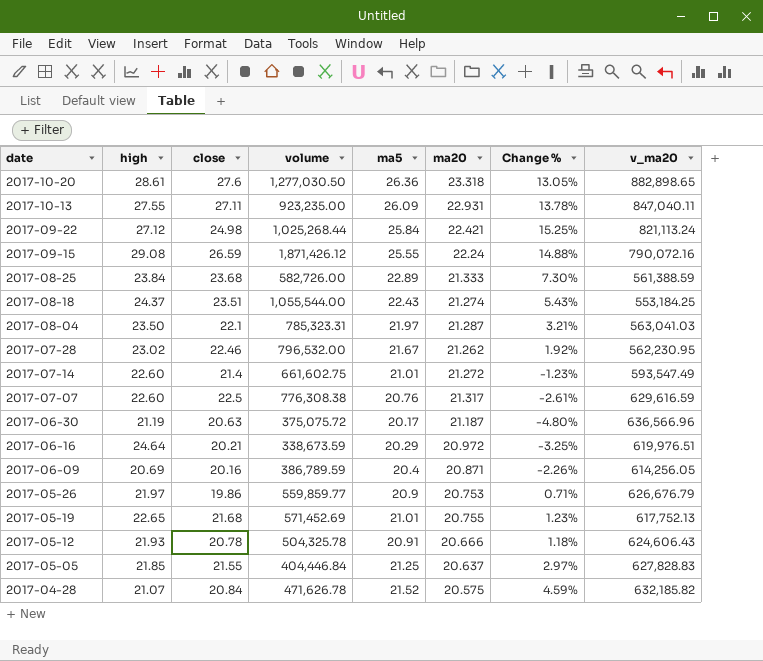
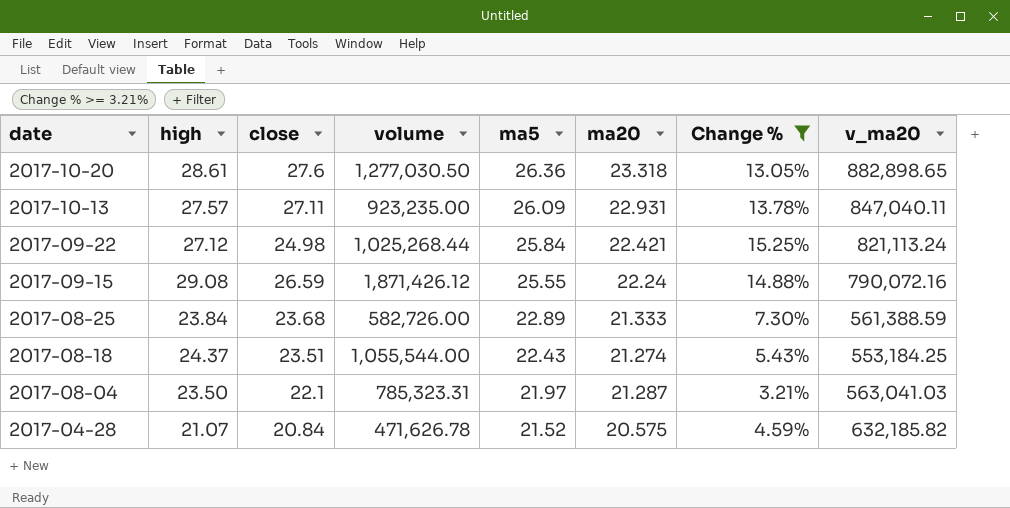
filter: none -> Change % >= 3.21%
2017-10-13 | high: 27.55 -> 27.57

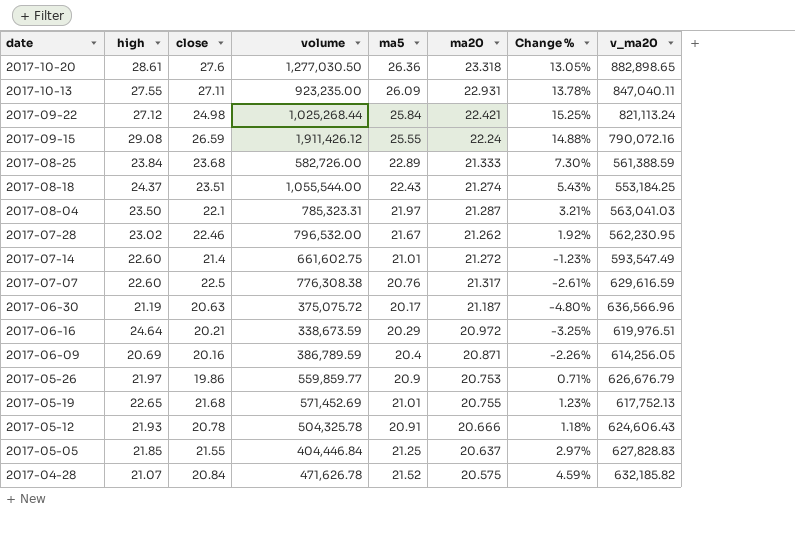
filter: Change % >= 3.21% -> none
2017-10-13 | high: 27.57 -> 27.55
2017-09-15 | volume: 1,871,426.12 -> 1,911,426.12

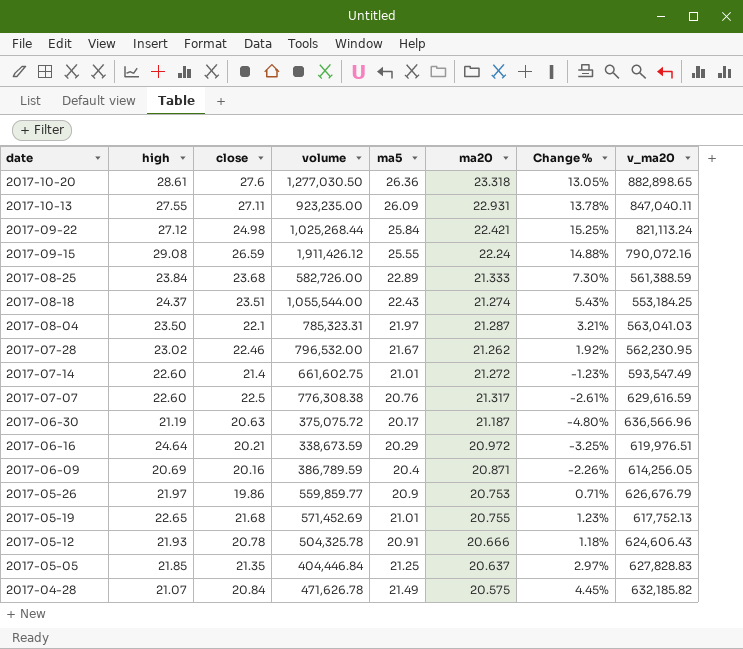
2017-05-05 | close: 21.55 -> 21.35
2017-04-28 | ma5: 21.52 -> 21.49
2017-04-28 | Change %: 4.59% -> 4.45%

